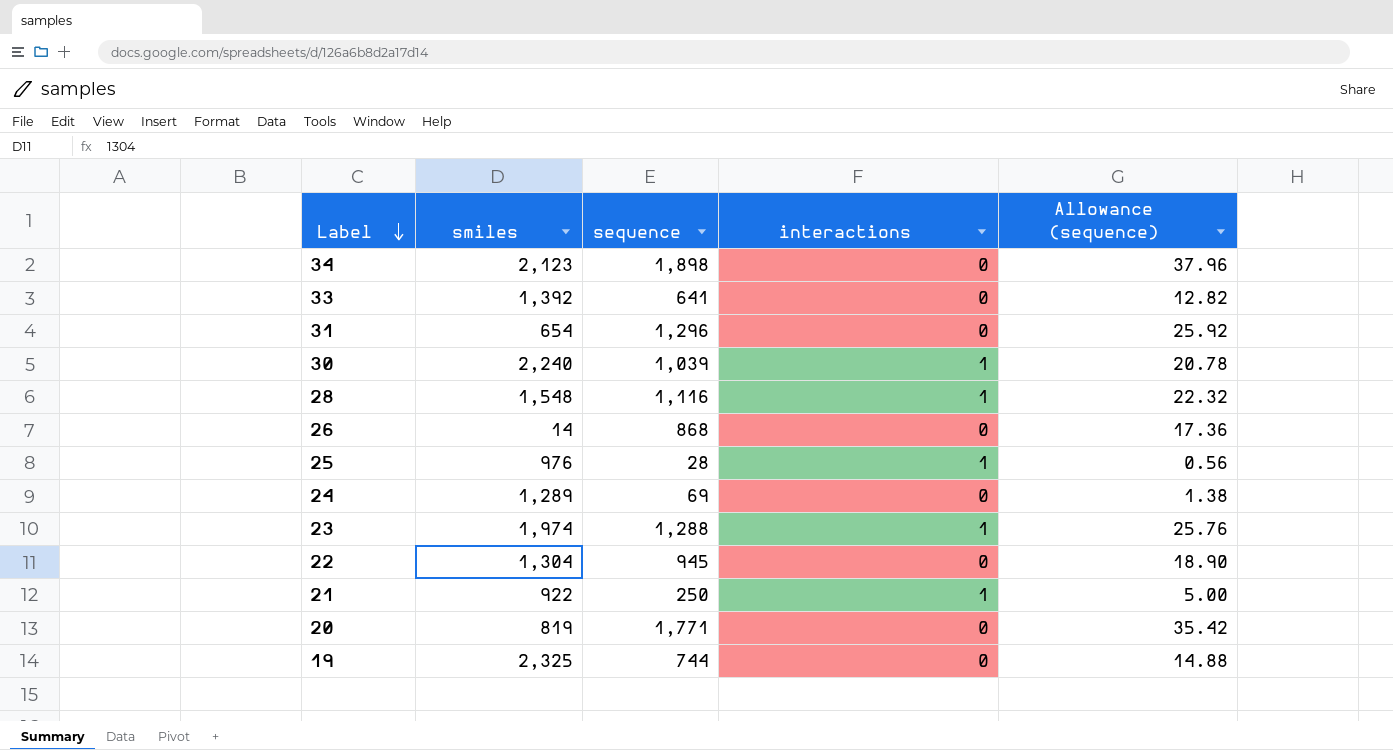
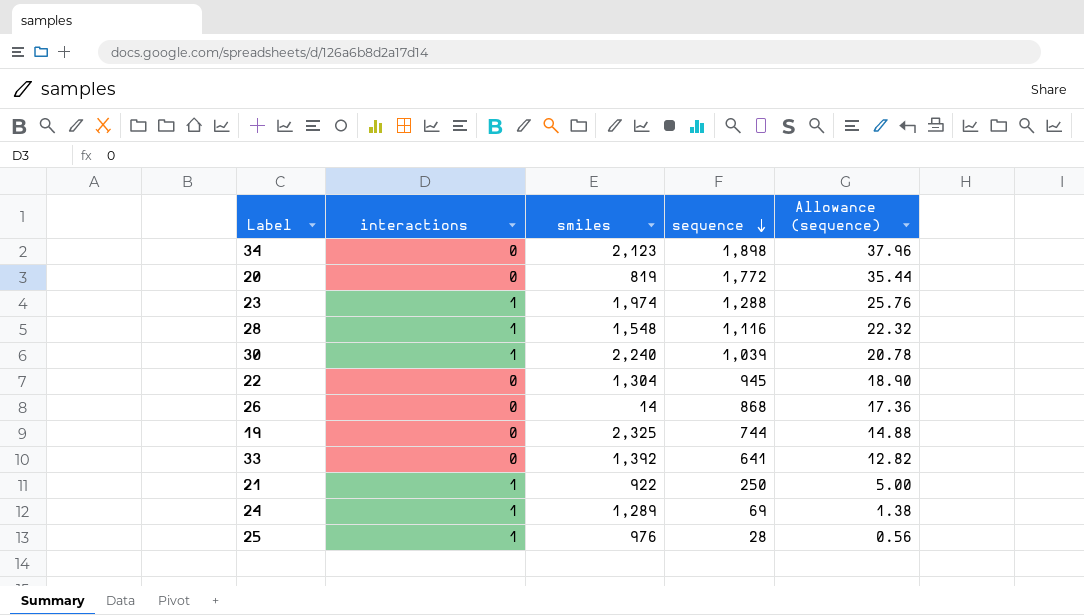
row order: Label descending -> sequence descending
column interactions | position: 4 -> 2
row 31: 654 | 1,296 | 0 | 25.92 -> none
20 | sequence: 1,771 -> 1,772
20 | Allowance (sequence): 35.42 -> 35.44
24 | interactions: 0 -> 1

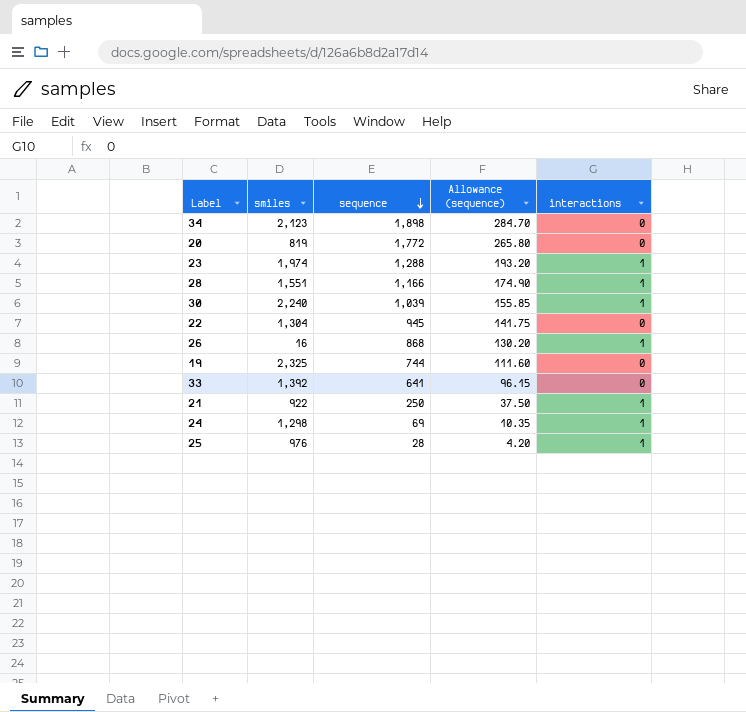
column Allowance (sequence) | formula: [sequence] * 0.02 -> [sequence] * 0.15
column interactions | position: 2 -> 5
28 | smiles: 1,548 -> 1,551
28 | sequence: 1,116 -> 1,166
26 | smiles: 14 -> 16
26 | interactions: 0 -> 1
24 | smiles: 1,289 -> 1,298

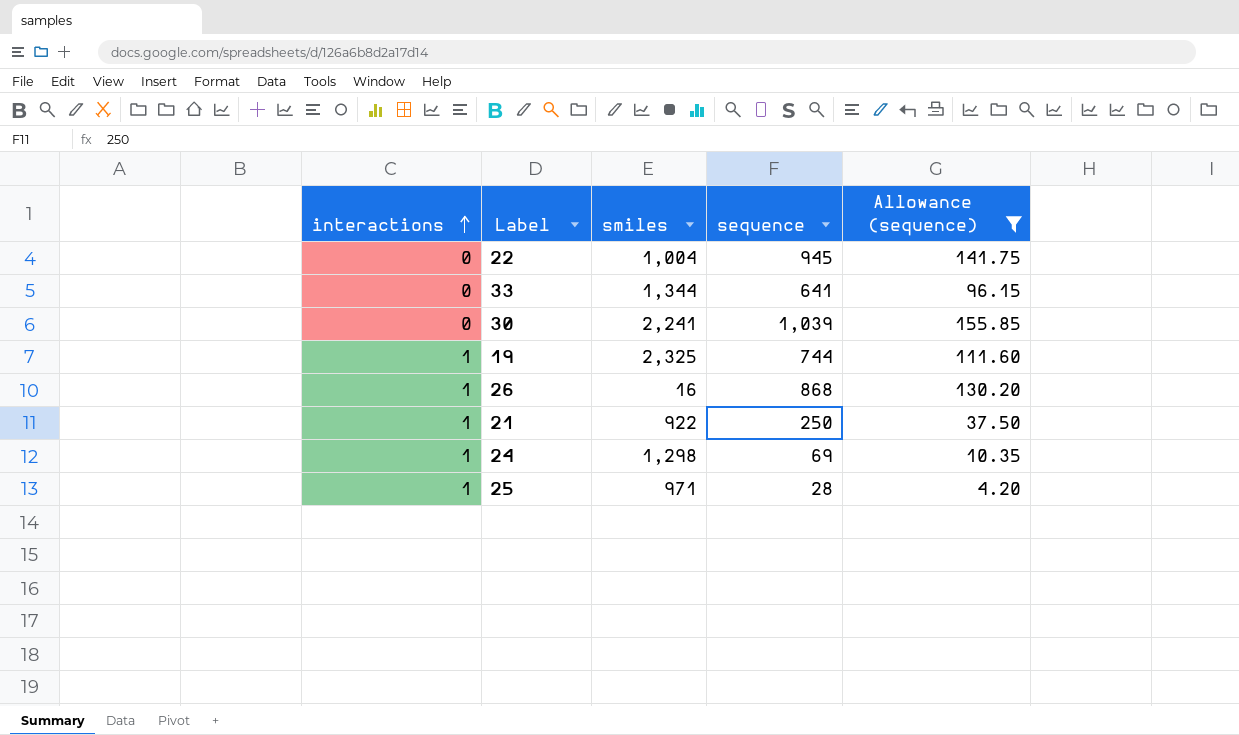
filter: none -> Allowance (sequence) <= 155.85
row order: sequence descending -> interactions ascending
column interactions | position: 5 -> 1
22 | smiles: 1,304 -> 1,004
33 | smiles: 1,392 -> 1,344
30 | interactions: 1 -> 0
30 | smiles: 2,240 -> 2,241
19 | interactions: 0 -> 1
25 | smiles: 976 -> 971

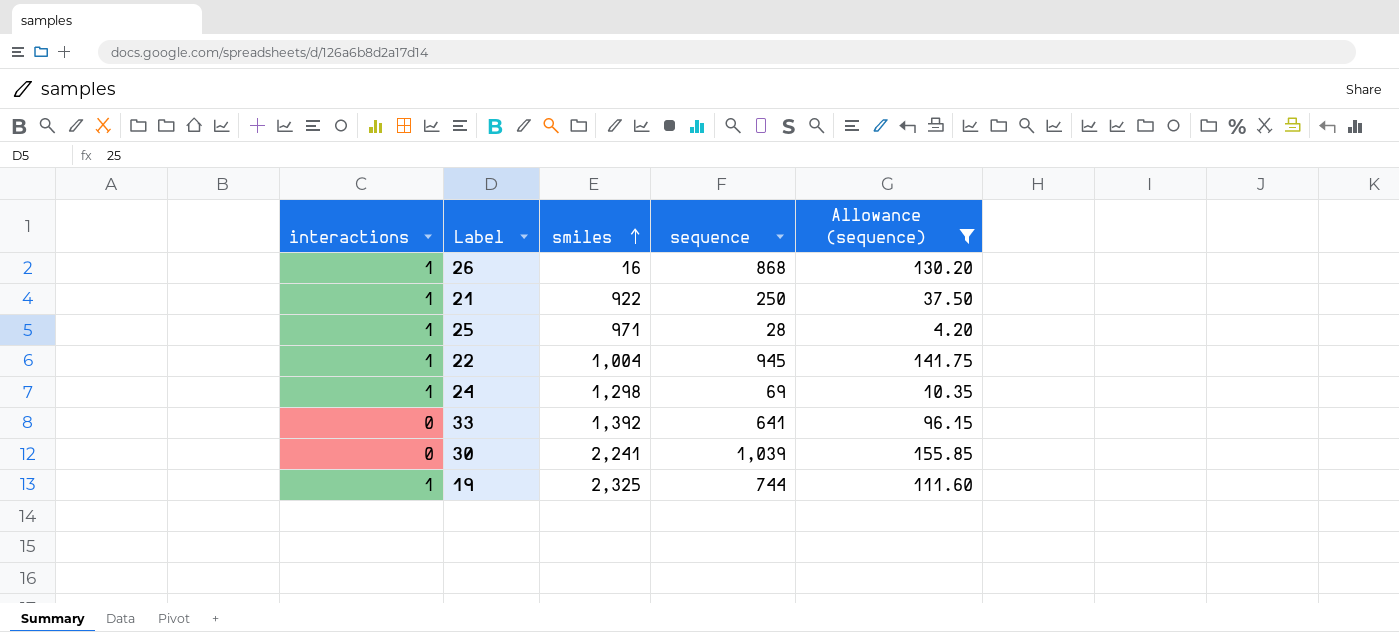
row order: interactions ascending -> smiles ascending
22 | interactions: 0 -> 1
33 | smiles: 1,344 -> 1,392

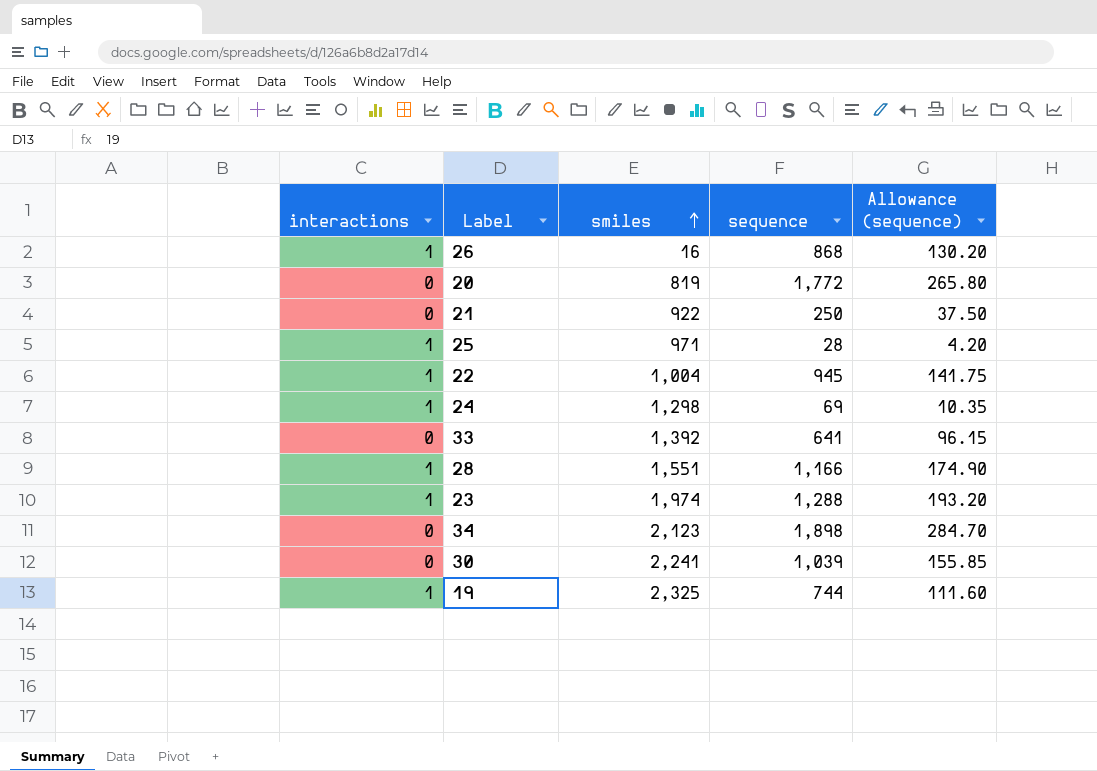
filter: Allowance (sequence) <= 155.85 -> none
21 | interactions: 1 -> 0

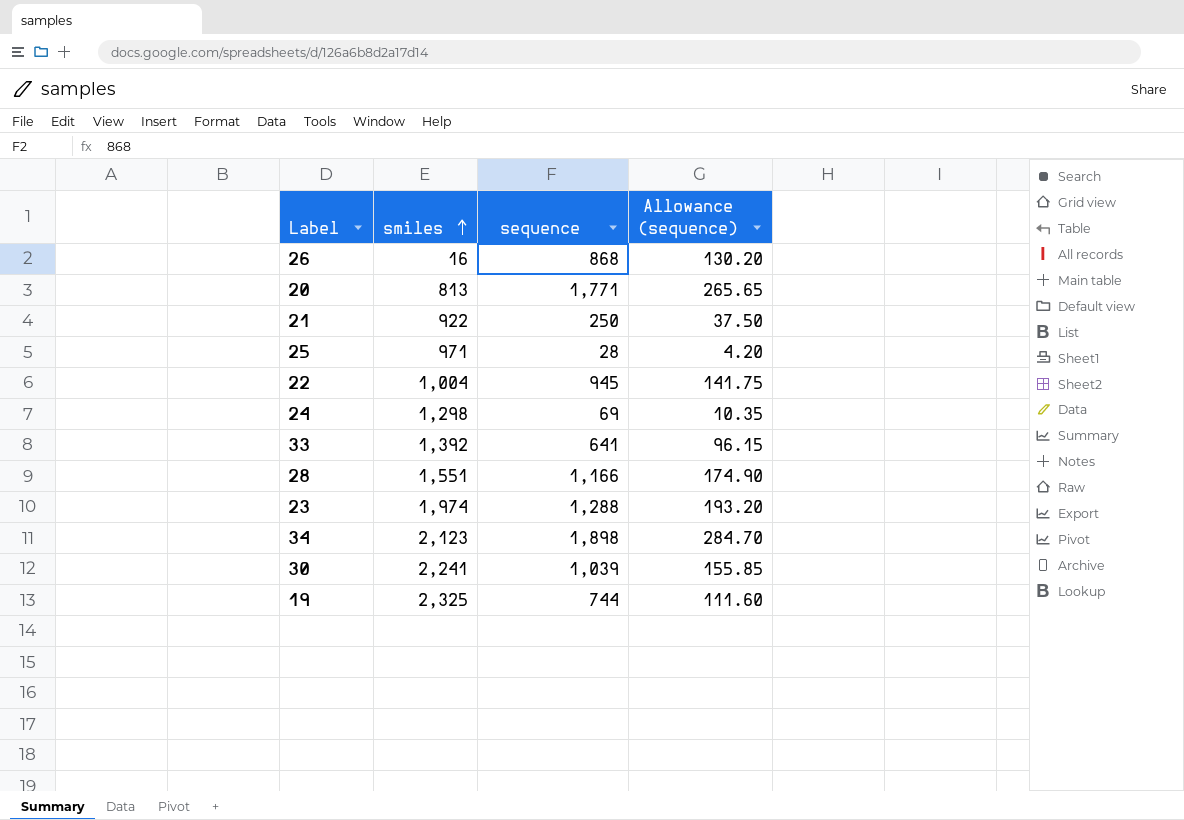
column interactions | position: 1 -> none
20 | smiles: 819 -> 813
20 | sequence: 1,772 -> 1,771
20 | Allowance (sequence): 265.80 -> 265.65

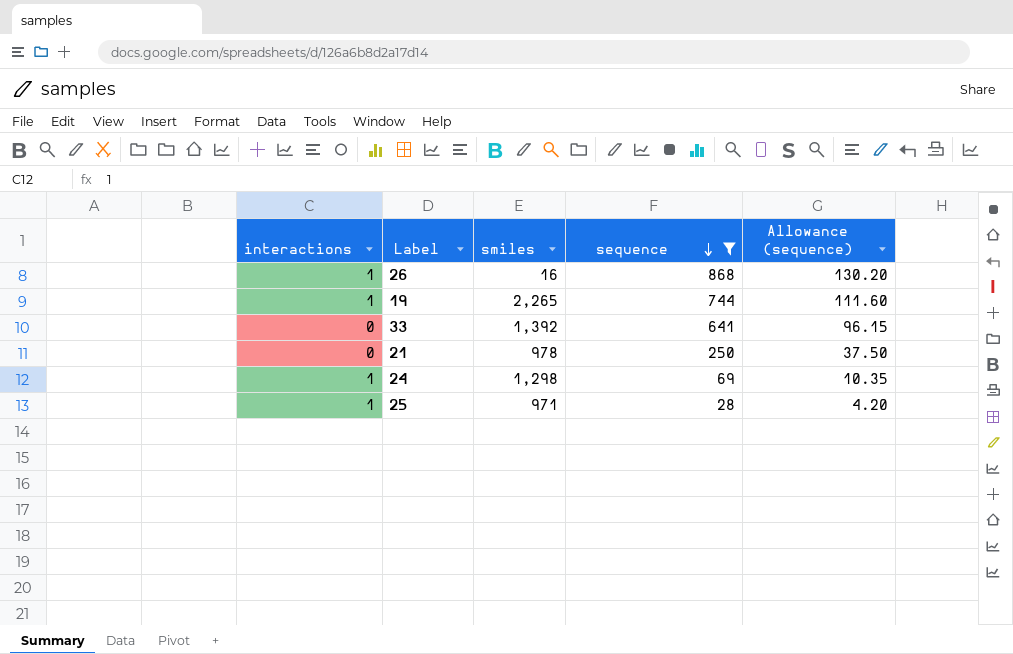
filter: none -> sequence <= 868
row order: smiles ascending -> sequence descending
column interactions | position: none -> 1
19 | smiles: 2,325 -> 2,265
21 | smiles: 922 -> 978

